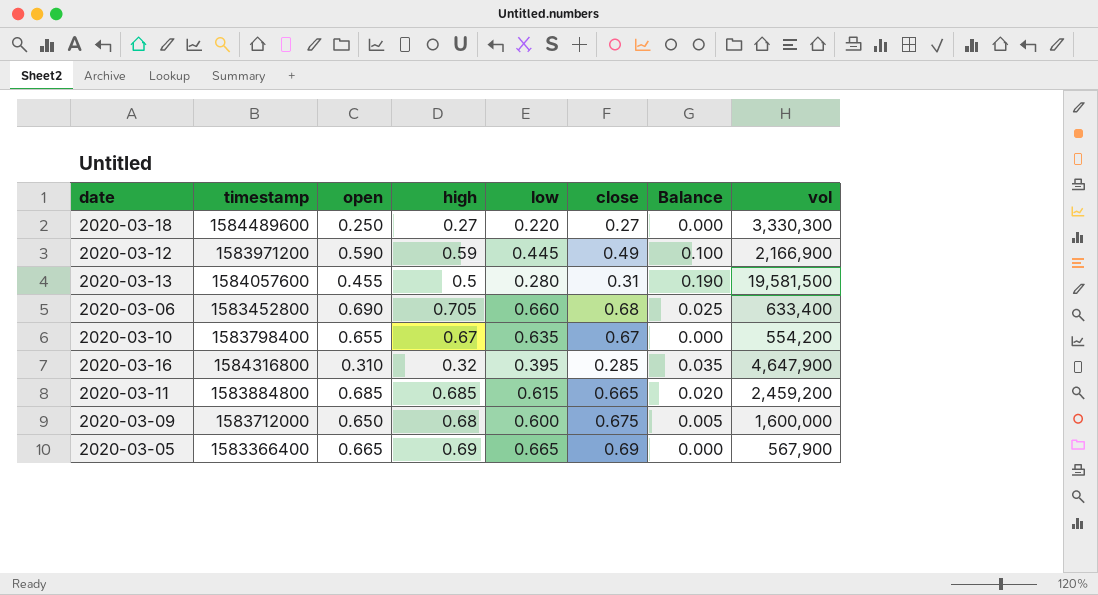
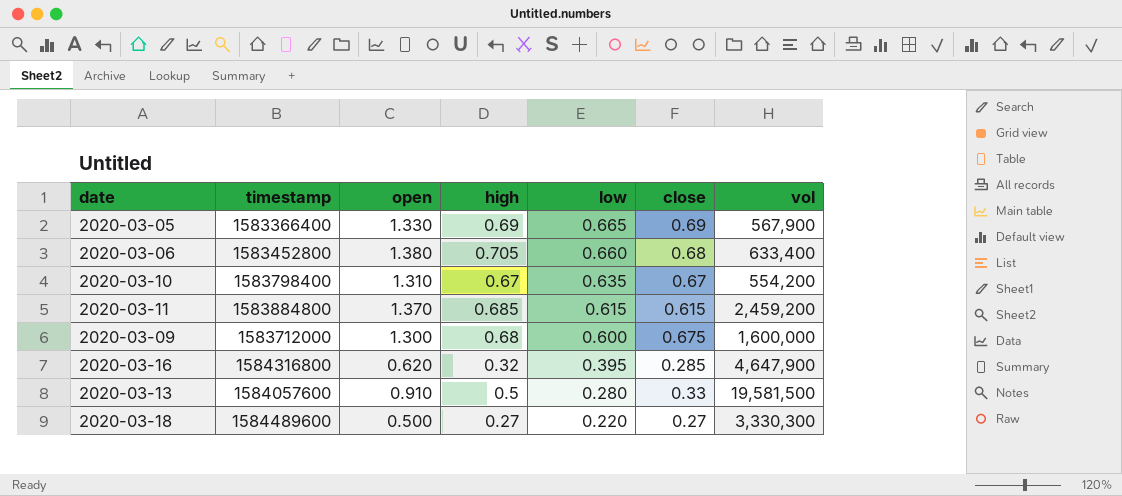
row order: none -> low descending
column Balance | formula: [high] - [close] -> none
row 2020-03-12: 1583971200 | 0.590 | 0.59 | 0.445 | 0.49 | 0.100 | 2,166,900 -> none
2020-03-05 | open: 0.665 -> 1.330
2020-03-06 | open: 0.690 -> 1.380
2020-03-10 | open: 0.655 -> 1.310
2020-03-11 | open: 0.685 -> 1.370
2020-03-11 | close: 0.665 -> 0.615
2020-03-09 | open: 0.650 -> 1.300
2020-03-16 | open: 0.310 -> 0.620
2020-03-13 | open: 0.455 -> 0.910
2020-03-13 | close: 0.31 -> 0.33
2020-03-18 | open: 0.250 -> 0.500

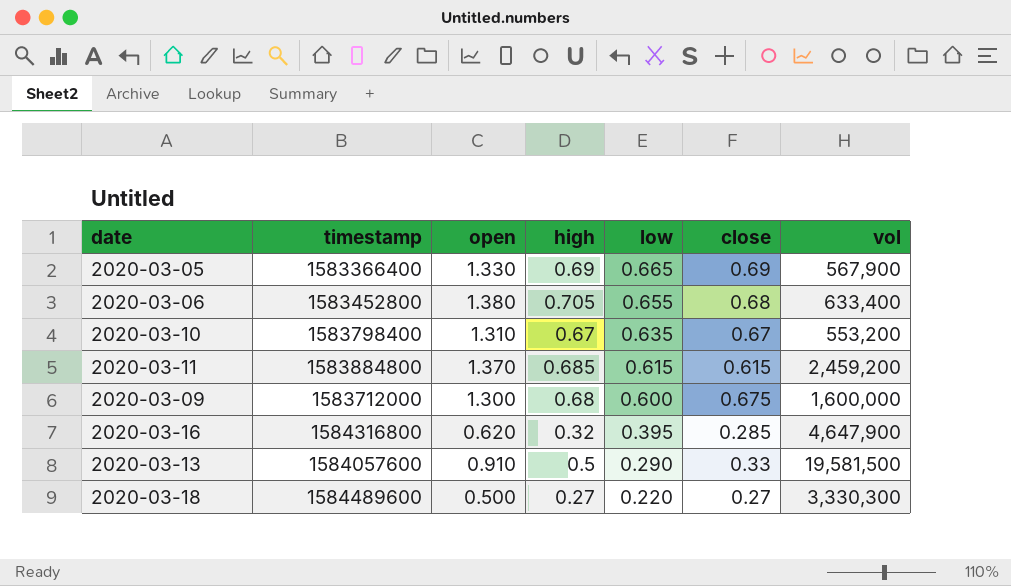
2020-03-06 | low: 0.660 -> 0.655
2020-03-10 | vol: 554,200 -> 553,200
2020-03-13 | low: 0.280 -> 0.290

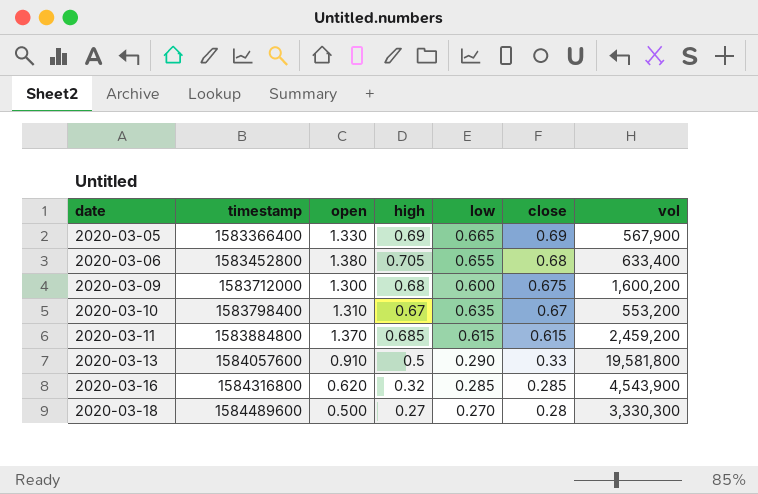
row order: low descending -> date ascending
2020-03-09 | vol: 1,600,000 -> 1,600,200
2020-03-13 | vol: 19,581,500 -> 19,581,800
2020-03-16 | low: 0.395 -> 0.285
2020-03-16 | vol: 4,647,900 -> 4,543,900
2020-03-18 | low: 0.220 -> 0.270
2020-03-18 | close: 0.27 -> 0.28

